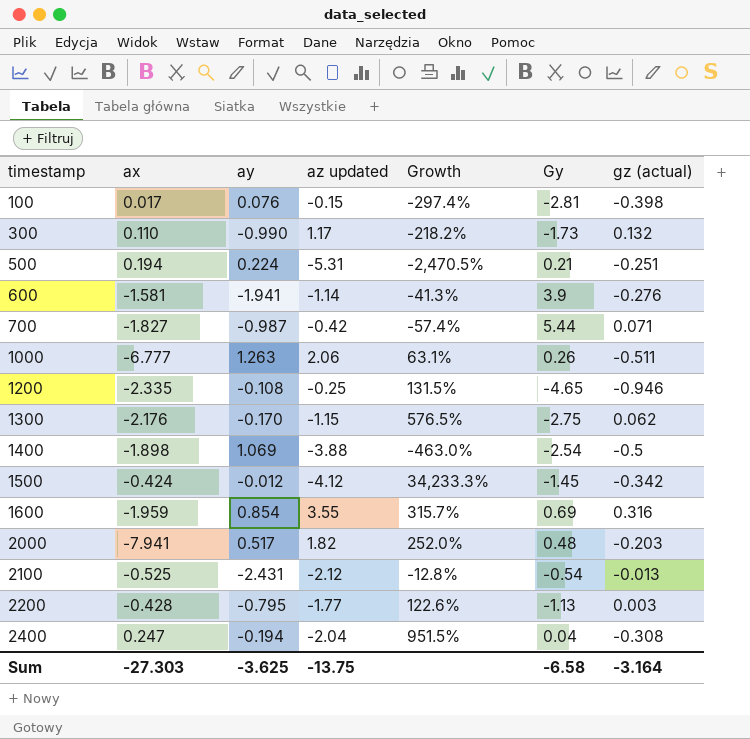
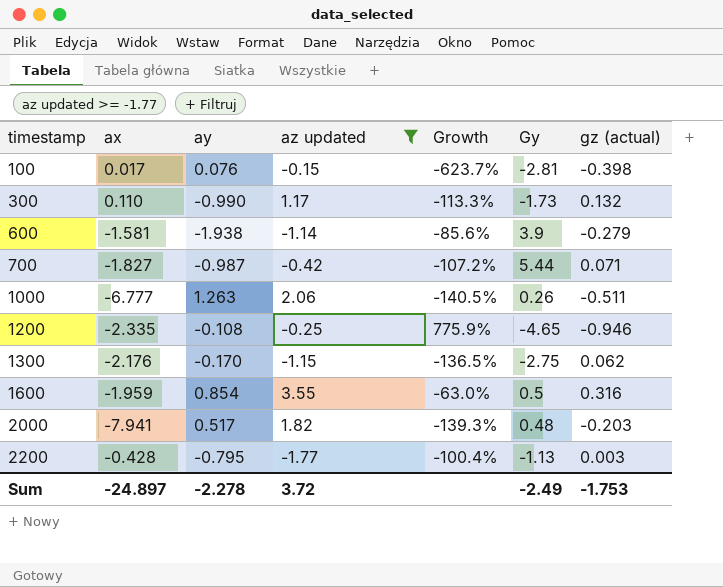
filter: none -> az updated >= -1.77
column Growth | formula: ([az updated] - [ay]) / [ay] -> ([gz (actual)] - [ay]) / [ay]
600 | ay: -1.941 -> -1.938
600 | gz (actual): -0.276 -> -0.279
1600 | Gy: 0.69 -> 0.5
Sum | ax: -27.303 -> -24.897
Sum | ay: -3.625 -> -2.278
Sum | az updated: -13.75 -> 3.72
Sum | Gy: -6.58 -> -2.49
Sum | gz (actual): -3.164 -> -1.753

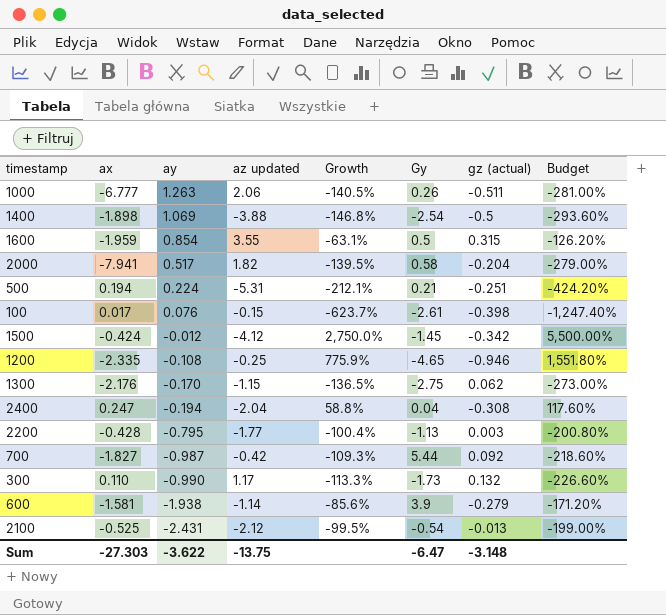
filter: az updated >= -1.77 -> none
row order: timestamp ascending -> ay descending
column Budget | formula: none -> [Growth] * 2
1600 | Growth: -63.0% -> -63.1%
1600 | gz (actual): 0.316 -> 0.315
2000 | Growth: -139.3% -> -139.5%
2000 | Gy: 0.48 -> 0.58
2000 | gz (actual): -0.203 -> -0.204
100 | Gy: -2.81 -> -2.61
700 | Growth: -107.2% -> -109.3%
700 | gz (actual): 0.071 -> 0.092
Sum | ax: -24.897 -> -27.303
Sum | ay: -2.278 -> -3.622
Sum | az updated: 3.72 -> -13.75
Sum | Gy: -2.49 -> -6.47
Sum | gz (actual): -1.753 -> -3.148

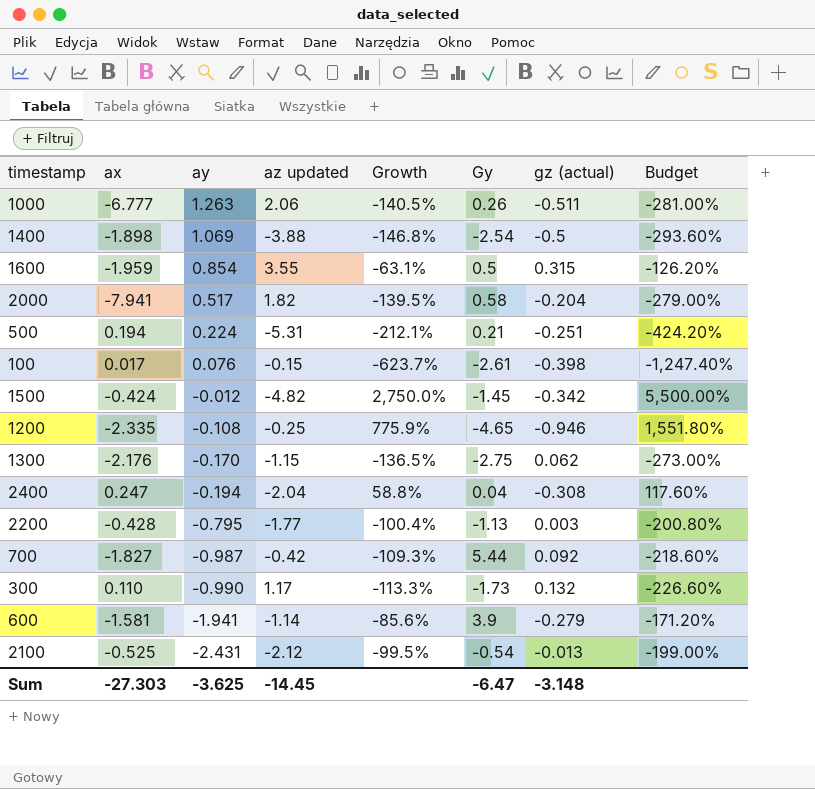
1500 | az updated: -4.12 -> -4.82
600 | ay: -1.938 -> -1.941
Sum | ay: -3.622 -> -3.625
Sum | az updated: -13.75 -> -14.45

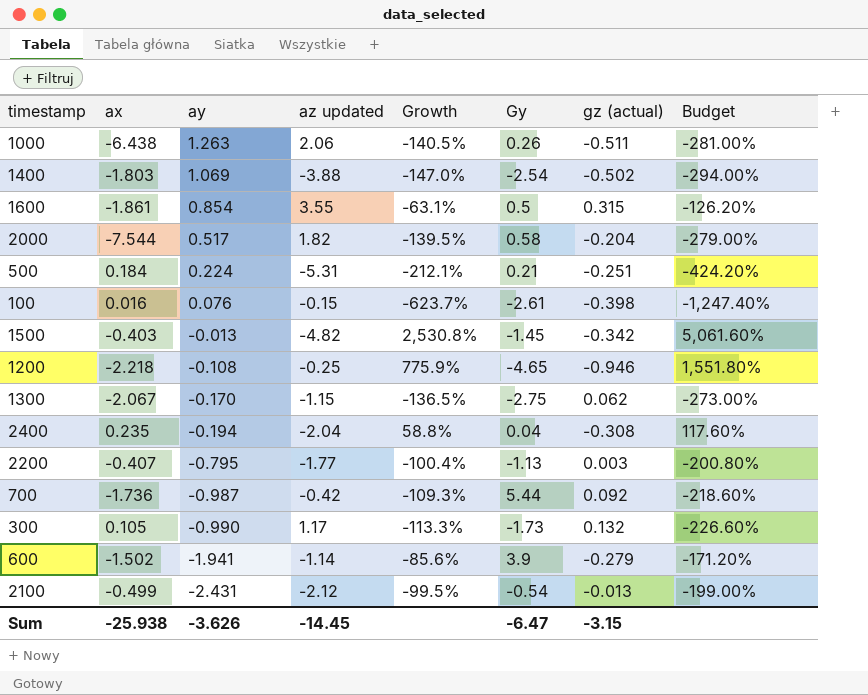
1000 | ax: -6.777 -> -6.438
1400 | ax: -1.898 -> -1.803
1400 | Growth: -146.8% -> -147.0%
1400 | gz (actual): -0.5 -> -0.502
1400 | Budget: -293.60% -> -294.00%
1600 | ax: -1.959 -> -1.861
2000 | ax: -7.941 -> -7.544
500 | ax: 0.194 -> 0.184
100 | ax: 0.017 -> 0.016
1500 | ax: -0.424 -> -0.403
1500 | ay: -0.012 -> -0.013
1500 | Growth: 2,750.0% -> 2,530.8%
1500 | Budget: 5,500.00% -> 5,061.60%
1200 | ax: -2.335 -> -2.218
1300 | ax: -2.176 -> -2.067
2400 | ax: 0.247 -> 0.235
2200 | ax: -0.428 -> -0.407
700 | ax: -1.827 -> -1.736
300 | ax: 0.110 -> 0.105
600 | ax: -1.581 -> -1.502
2100 | ax: -0.525 -> -0.499
Sum | ax: -27.303 -> -25.938
Sum | ay: -3.625 -> -3.626
Sum | gz (actual): -3.148 -> -3.15

